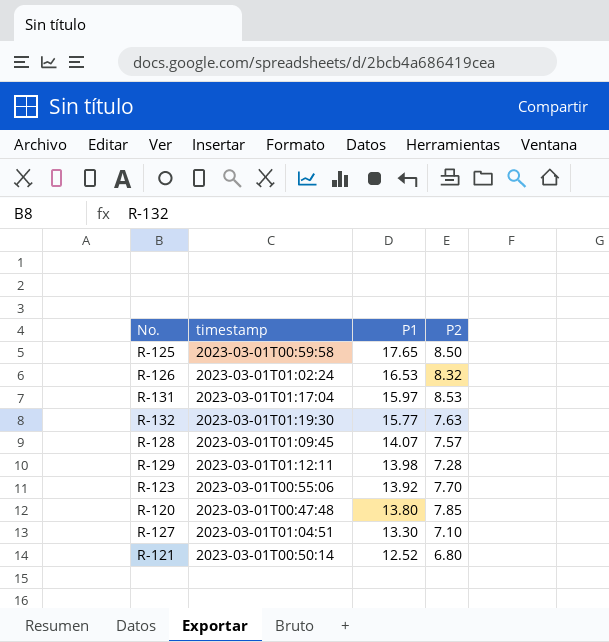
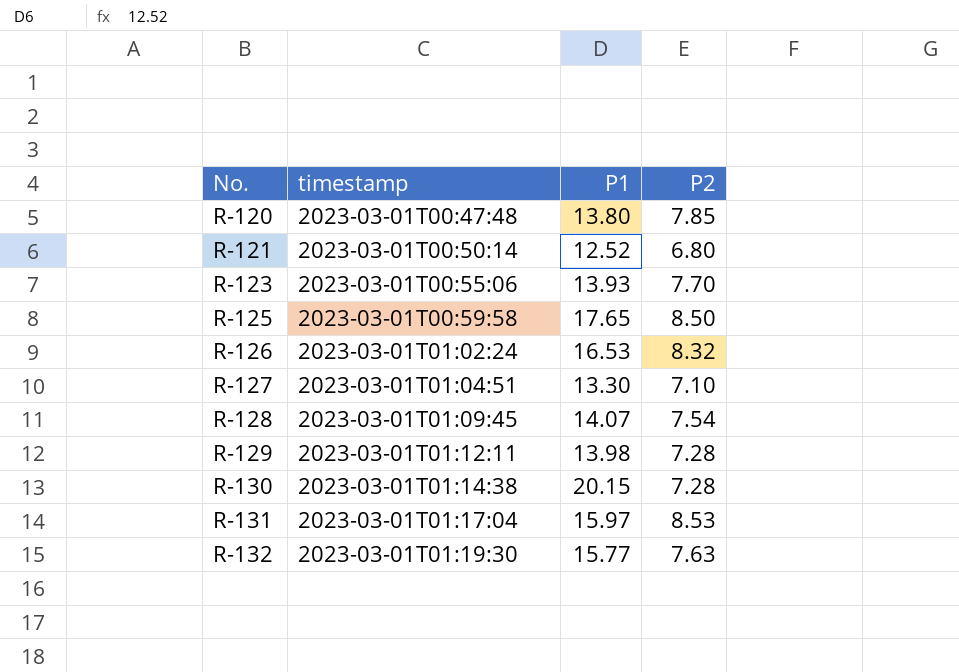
row order: P1 descending -> No. ascending
R-123 | P1: 13.92 -> 13.93
R-128 | P2: 7.57 -> 7.54
row R-130: none -> 2023-03-01T01:14:38 | 20.15 | 7.28

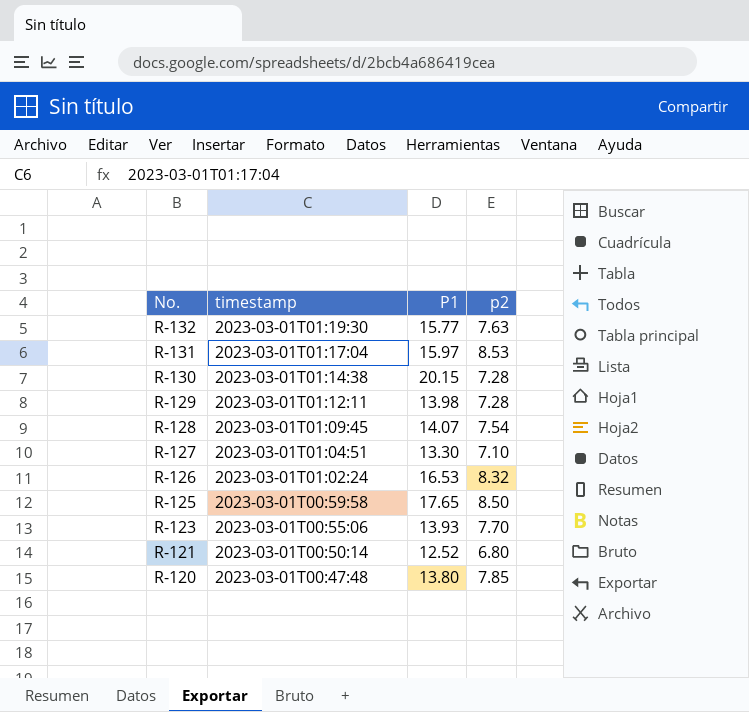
row order: No. ascending -> No. descending
column name: P2 -> p2

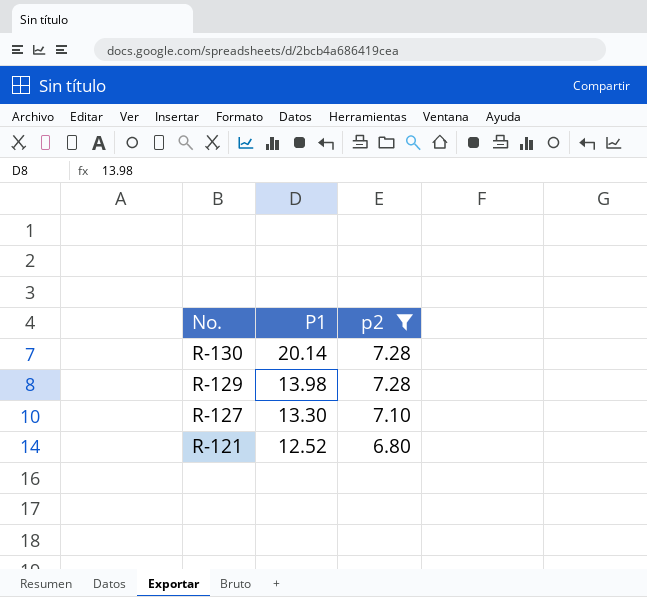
filter: none -> p2 <= 7.28
column timestamp | position: 2 -> none
R-130 | P1: 20.15 -> 20.14

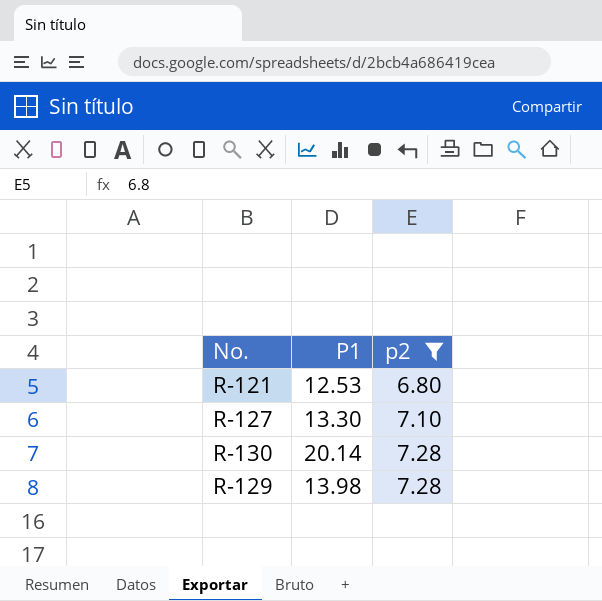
row order: No. descending -> p2 ascending
R-121 | P1: 12.52 -> 12.53

